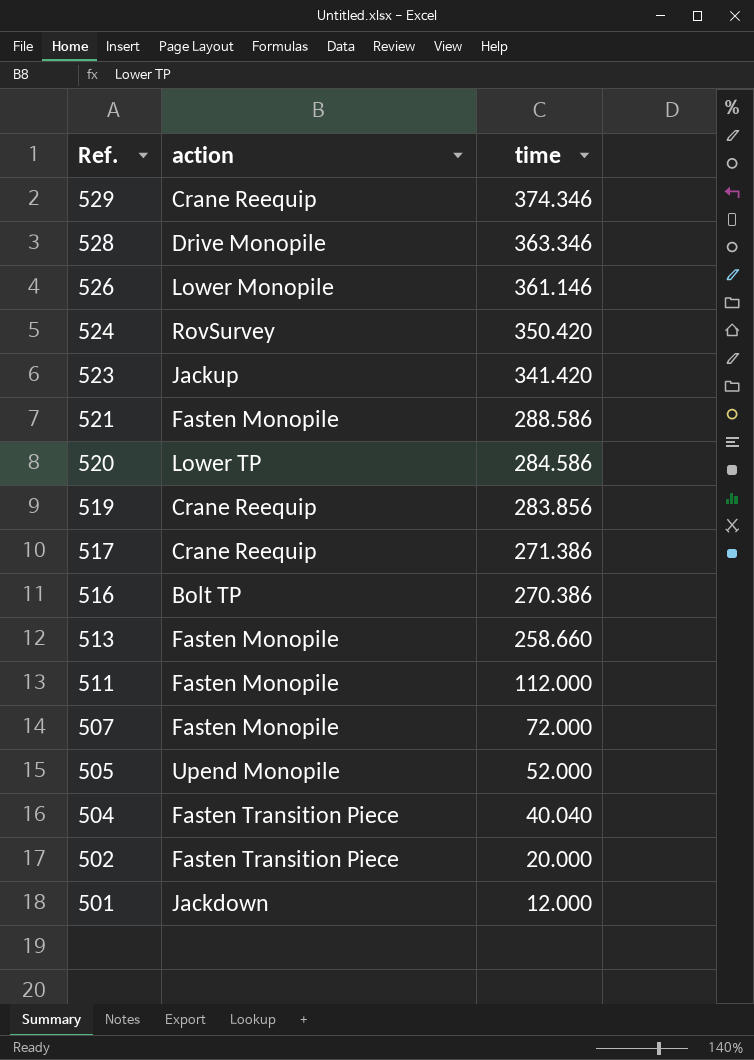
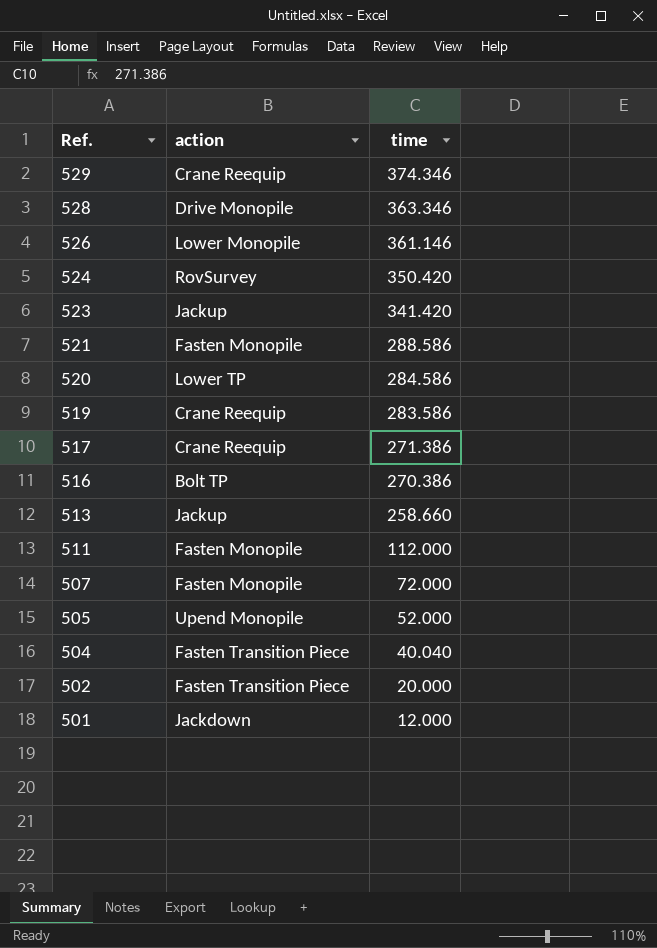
519 | time: 283.856 -> 283.586
513 | action: Fasten Monopile -> Jackup

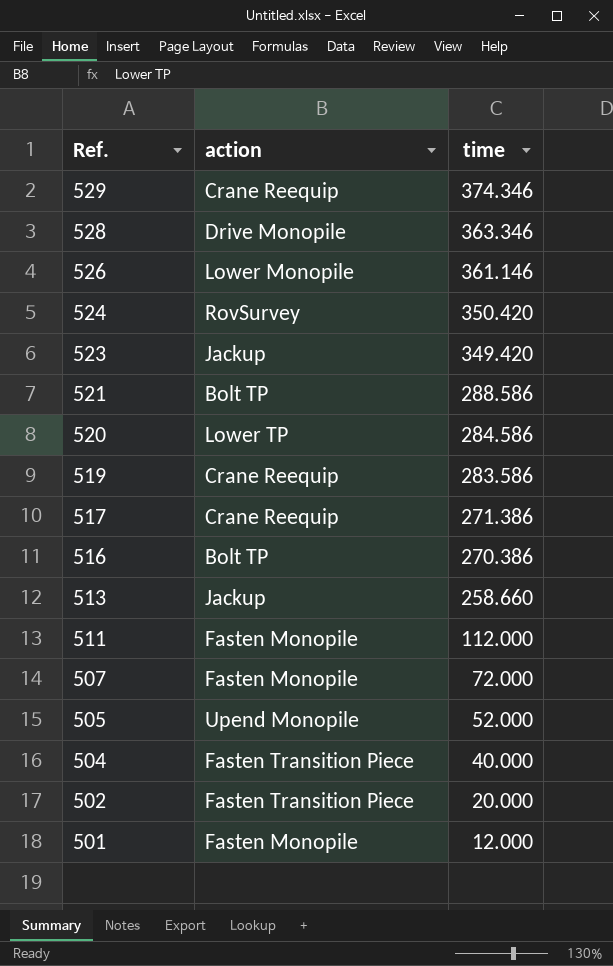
523 | time: 341.420 -> 349.420
521 | action: Fasten Monopile -> Bolt TP
504 | time: 40.040 -> 40.000
501 | action: Jackdown -> Fasten Monopile

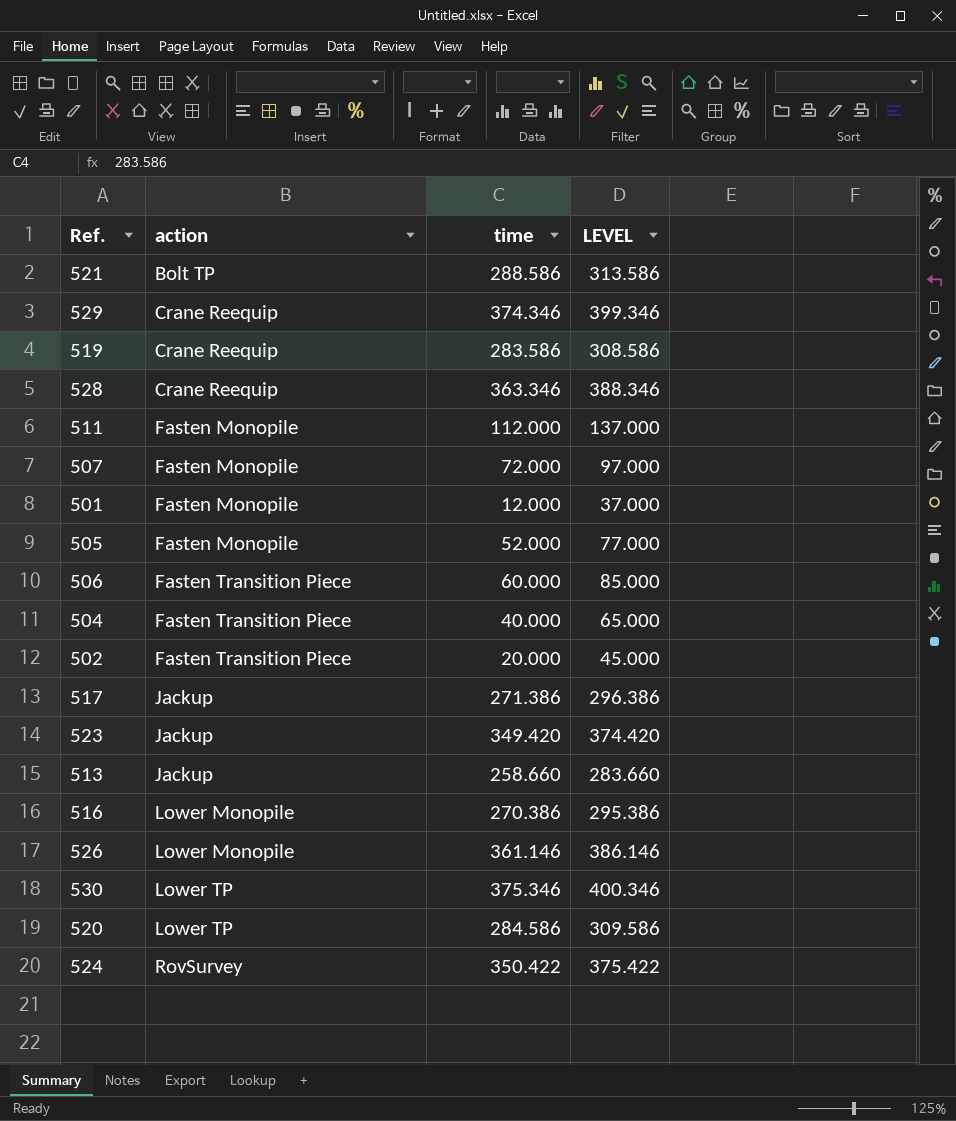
row order: Ref. descending -> action ascending
column LEVEL | formula: none -> [time] + 25
528 | action: Drive Monopile -> Crane Reequip
505 | action: Upend Monopile -> Fasten Monopile
row 506: none -> Fasten Transition Piece | 60.000 | 85.000
517 | action: Crane Reequip -> Jackup
516 | action: Bolt TP -> Lower Monopile
row 530: none -> Lower TP | 375.346 | 400.346
524 | time: 350.420 -> 350.422

